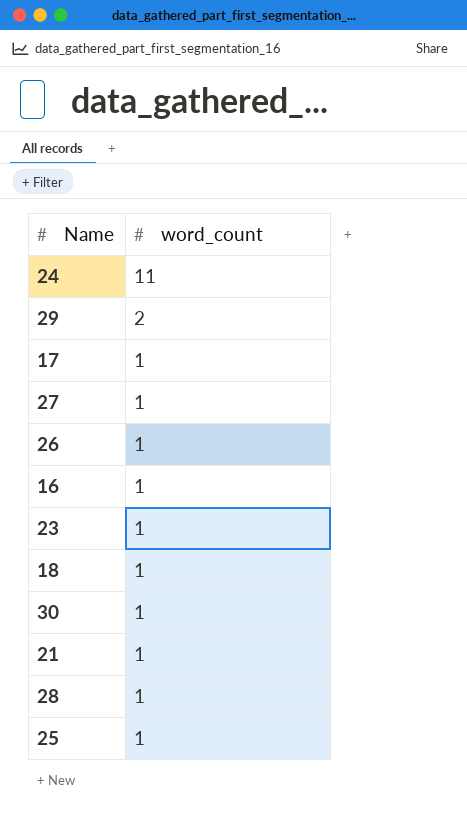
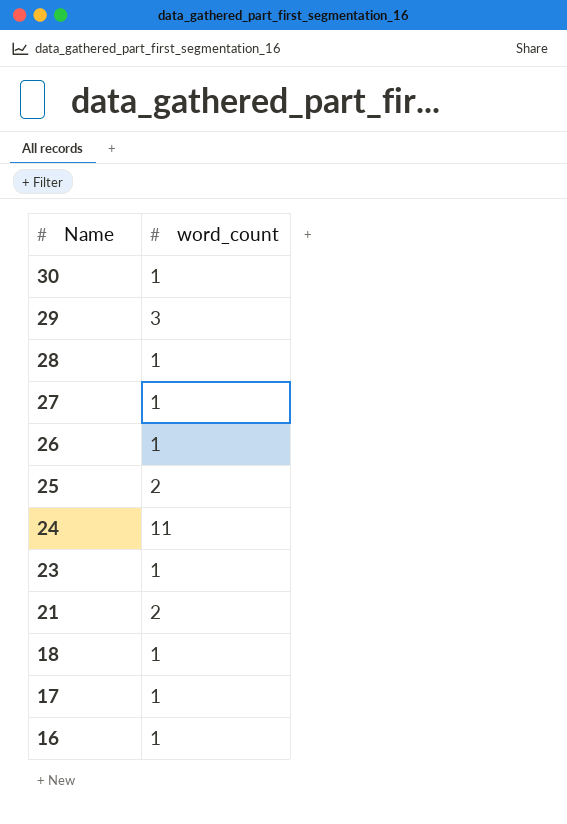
row order: word_count descending -> Name descending
29 | word_count: 2 -> 3
25 | word_count: 1 -> 2
21 | word_count: 1 -> 2

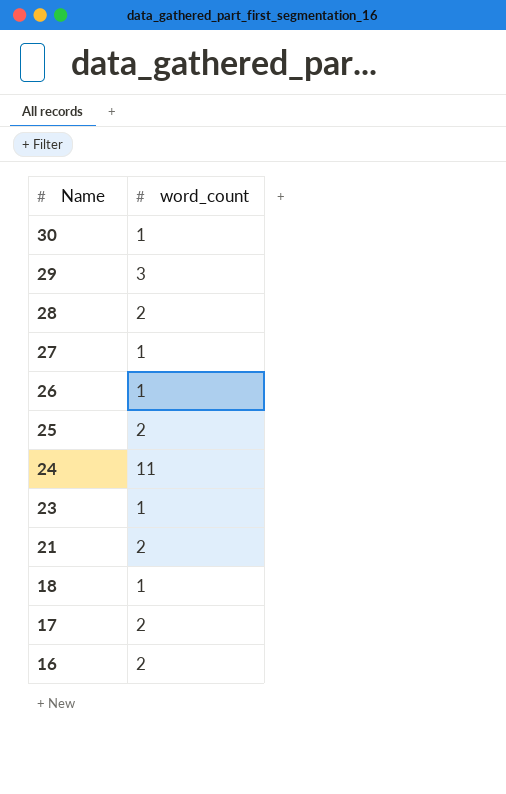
28 | word_count: 1 -> 2
17 | word_count: 1 -> 2
16 | word_count: 1 -> 2

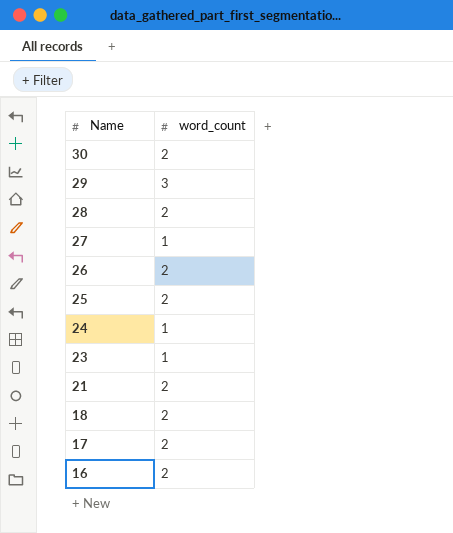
30 | word_count: 1 -> 2
26 | word_count: 1 -> 2
24 | word_count: 11 -> 1
18 | word_count: 1 -> 2

